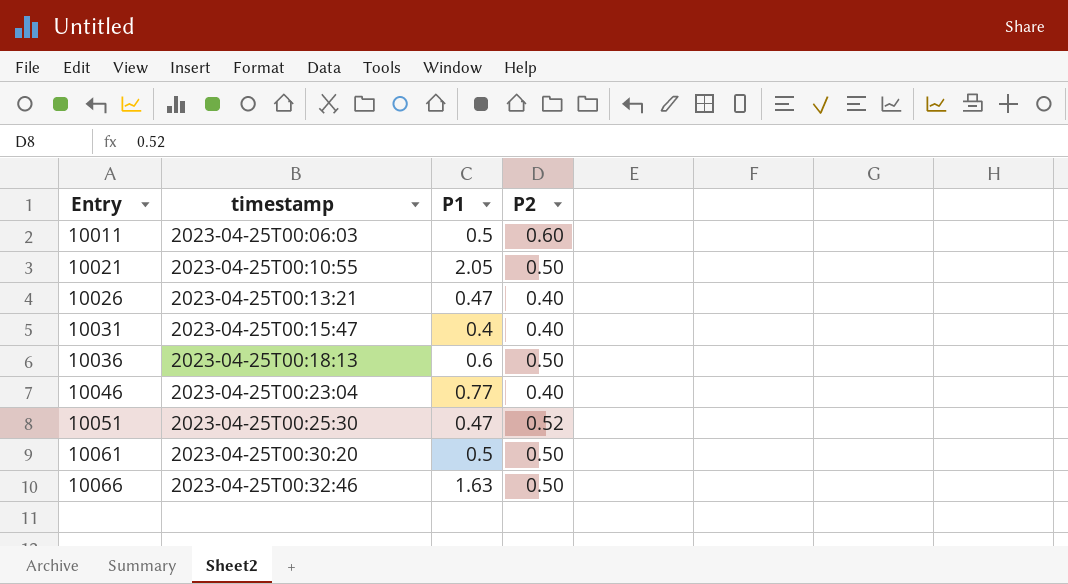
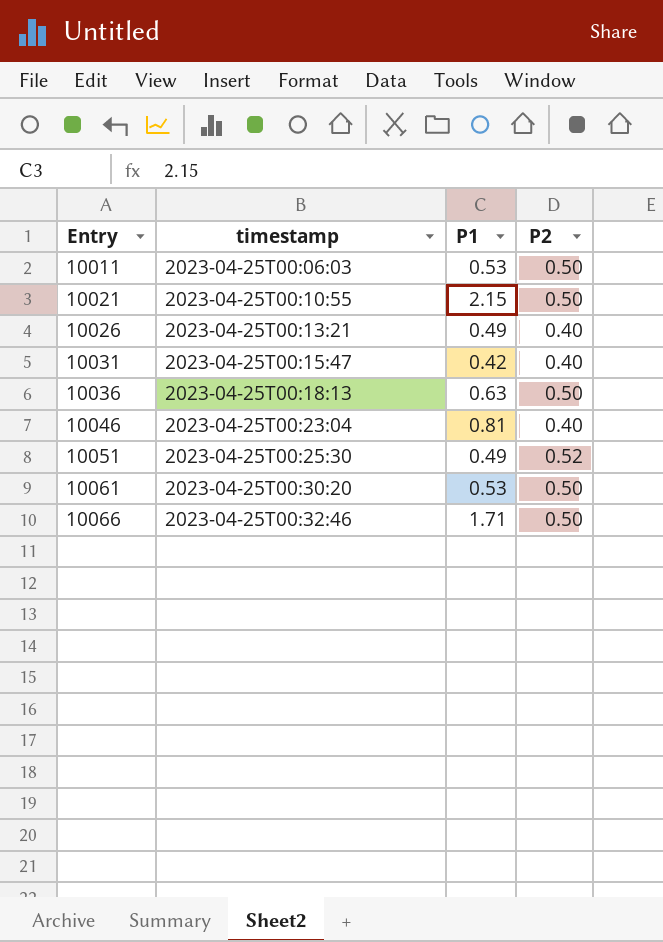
10011 | P1: 0.5 -> 0.53
10011 | P2: 0.60 -> 0.50
10021 | P1: 2.05 -> 2.15
10026 | P1: 0.47 -> 0.49
10031 | P1: 0.4 -> 0.42
10036 | P1: 0.6 -> 0.63
10046 | P1: 0.77 -> 0.81
10051 | P1: 0.47 -> 0.49
10061 | P1: 0.5 -> 0.53
10066 | P1: 1.63 -> 1.71

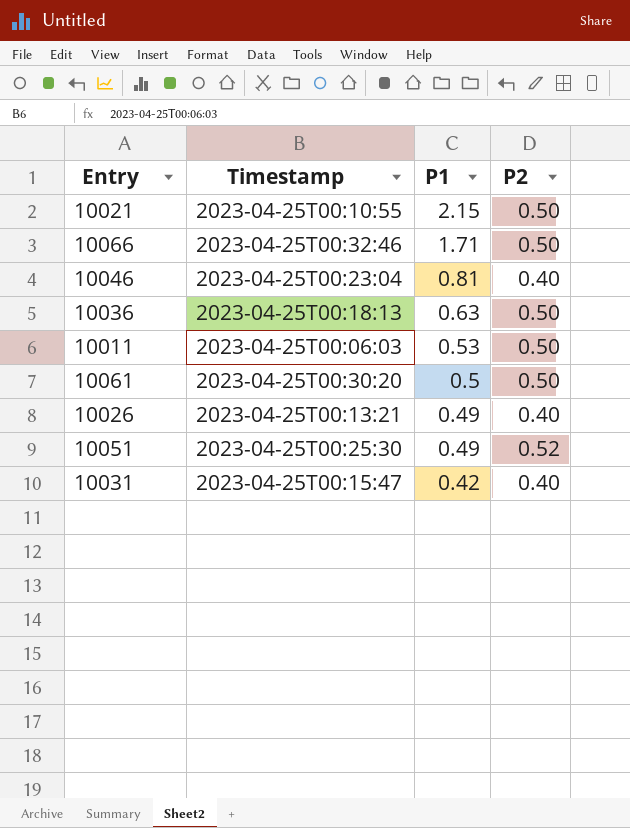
row order: Entry ascending -> P1 descending
column name: timestamp -> Timestamp
10061 | P1: 0.53 -> 0.5

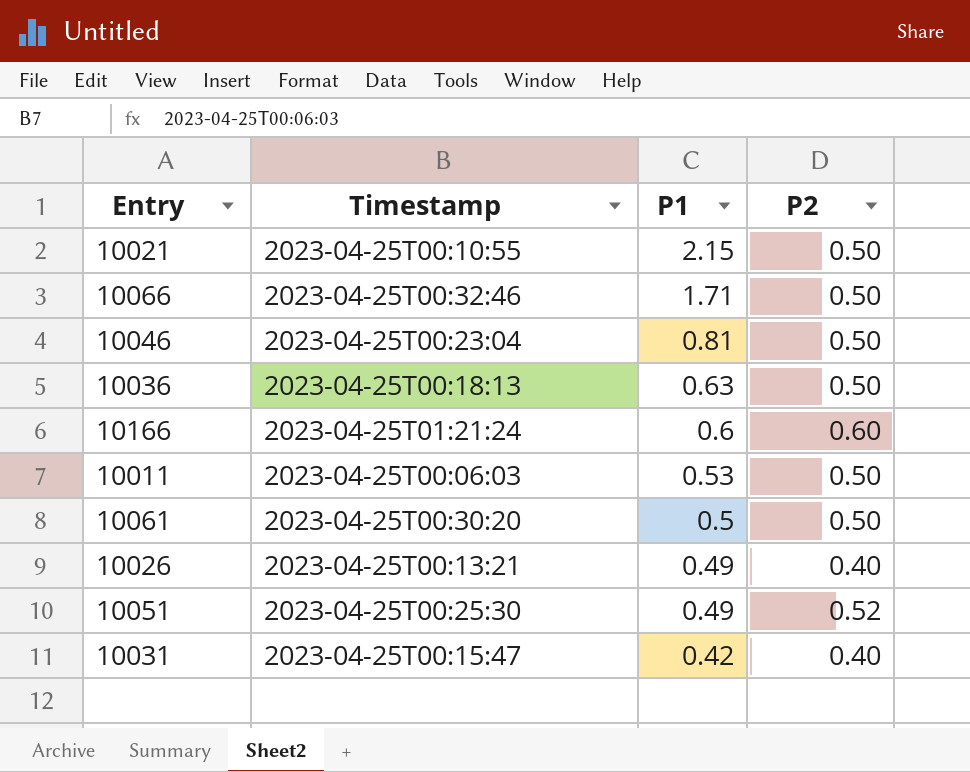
10046 | P2: 0.40 -> 0.50
row 10166: none -> 2023-04-25T01:21:24 | 0.6 | 0.60

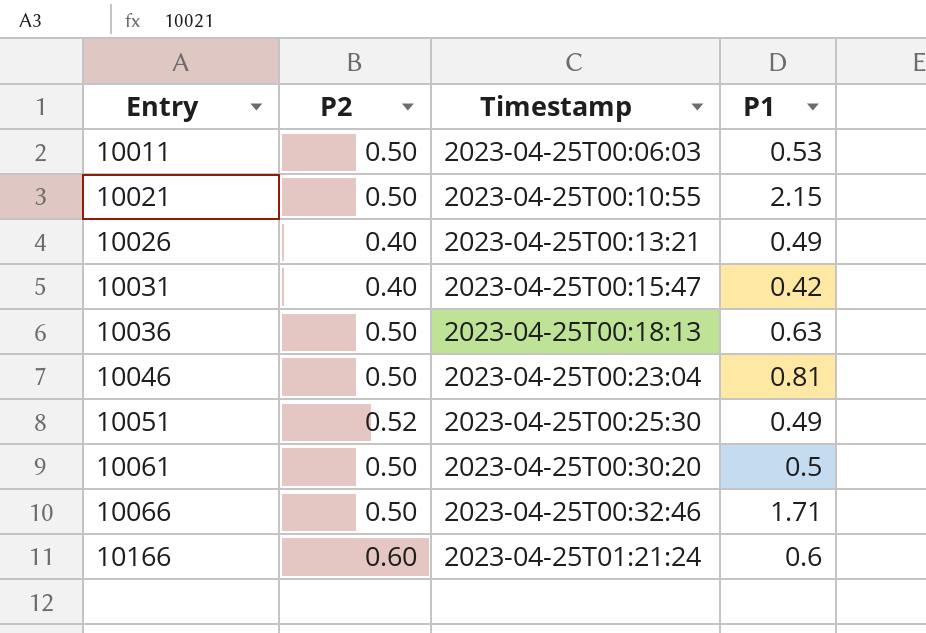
row order: P1 descending -> Entry ascending
column P2 | position: 4 -> 2

